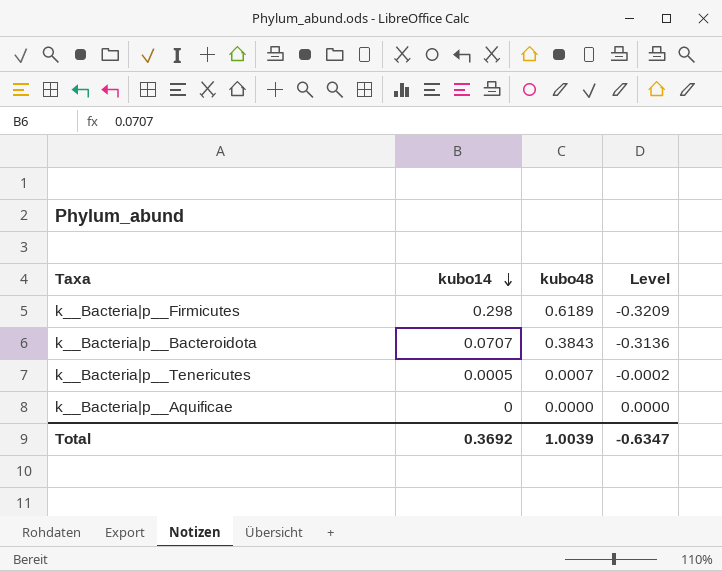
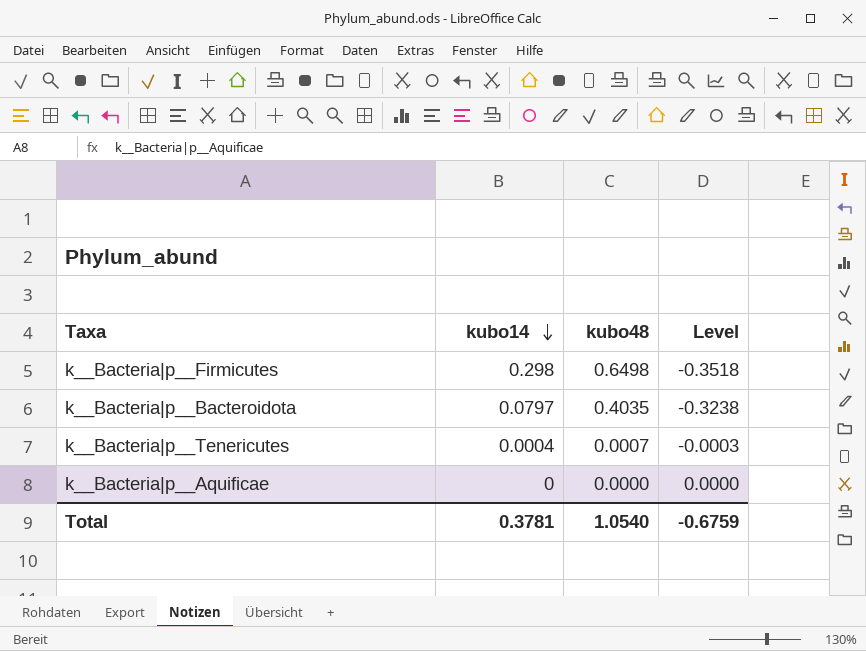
k__Bacteria|p__Firmicutes | kubo48: 0.6189 -> 0.6498
k__Bacteria|p__Firmicutes | Level: -0.3209 -> -0.3518
k__Bacteria|p__Bacteroidota | kubo14: 0.0707 -> 0.0797
k__Bacteria|p__Bacteroidota | kubo48: 0.3843 -> 0.4035
k__Bacteria|p__Bacteroidota | Level: -0.3136 -> -0.3238
k__Bacteria|p__Tenericutes | kubo14: 0.0005 -> 0.0004
k__Bacteria|p__Tenericutes | Level: -0.0002 -> -0.0003
Total | kubo14: 0.3692 -> 0.3781
Total | kubo48: 1.0039 -> 1.0540
Total | Level: -0.6347 -> -0.6759

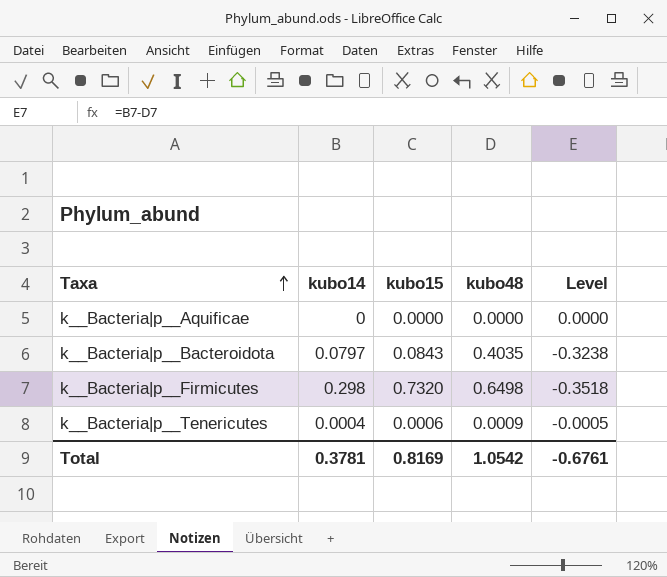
row order: kubo14 descending -> Taxa ascending
column kubo15 | position: none -> 3
k__Bacteria|p__Tenericutes | kubo48: 0.0007 -> 0.0009
k__Bacteria|p__Tenericutes | Level: -0.0003 -> -0.0005
Total | kubo48: 1.0540 -> 1.0542
Total | Level: -0.6759 -> -0.6761

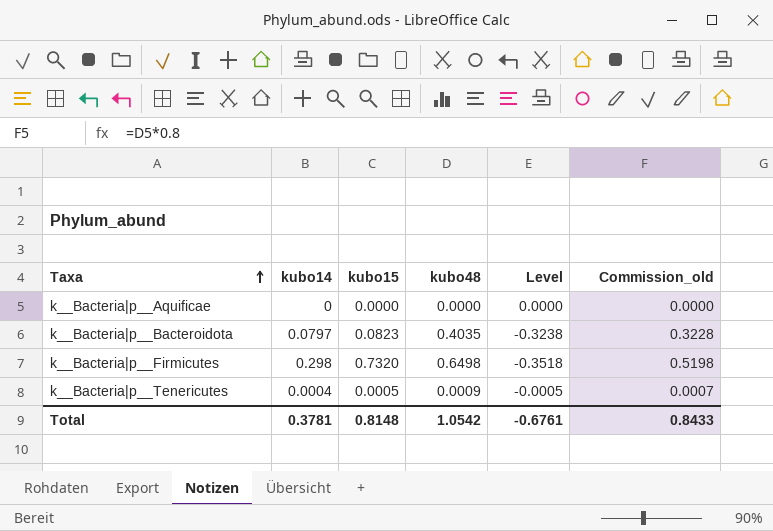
column Commission_old | formula: none -> [kubo48] * 0.8
k__Bacteria|p__Bacteroidota | kubo15: 0.0843 -> 0.0823
k__Bacteria|p__Tenericutes | kubo15: 0.0006 -> 0.0005
Total | kubo15: 0.8169 -> 0.8148

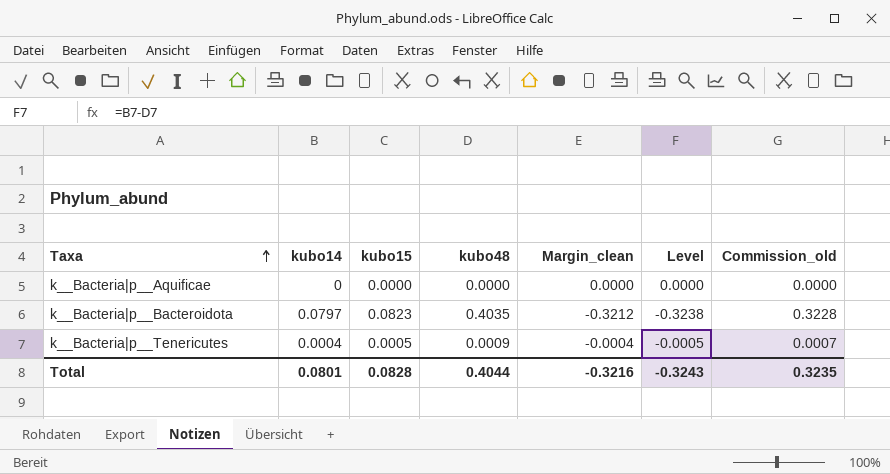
column Margin_clean | formula: none -> [kubo15] - [kubo48]
row k__Bacteria|p__Firmicutes: 0.298 | 0.7320 | 0.6498 | -0.3518 | 0.5198 -> none
Total | kubo14: 0.3781 -> 0.0801
Total | kubo15: 0.8148 -> 0.0828
Total | kubo48: 1.0542 -> 0.4044
Total | Level: -0.6761 -> -0.3243
Total | Commission_old: 0.8433 -> 0.3235

